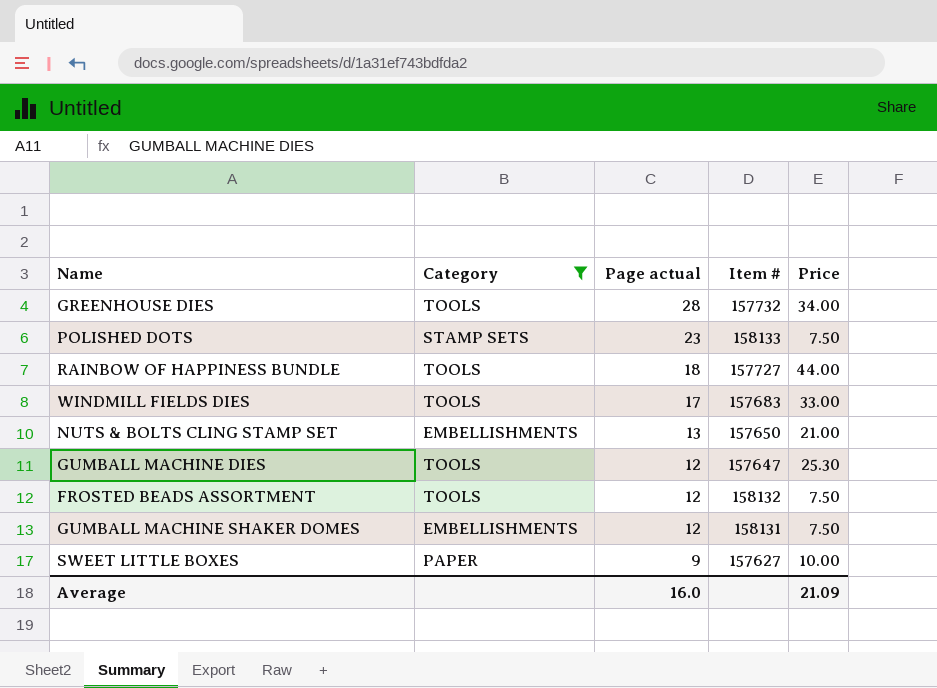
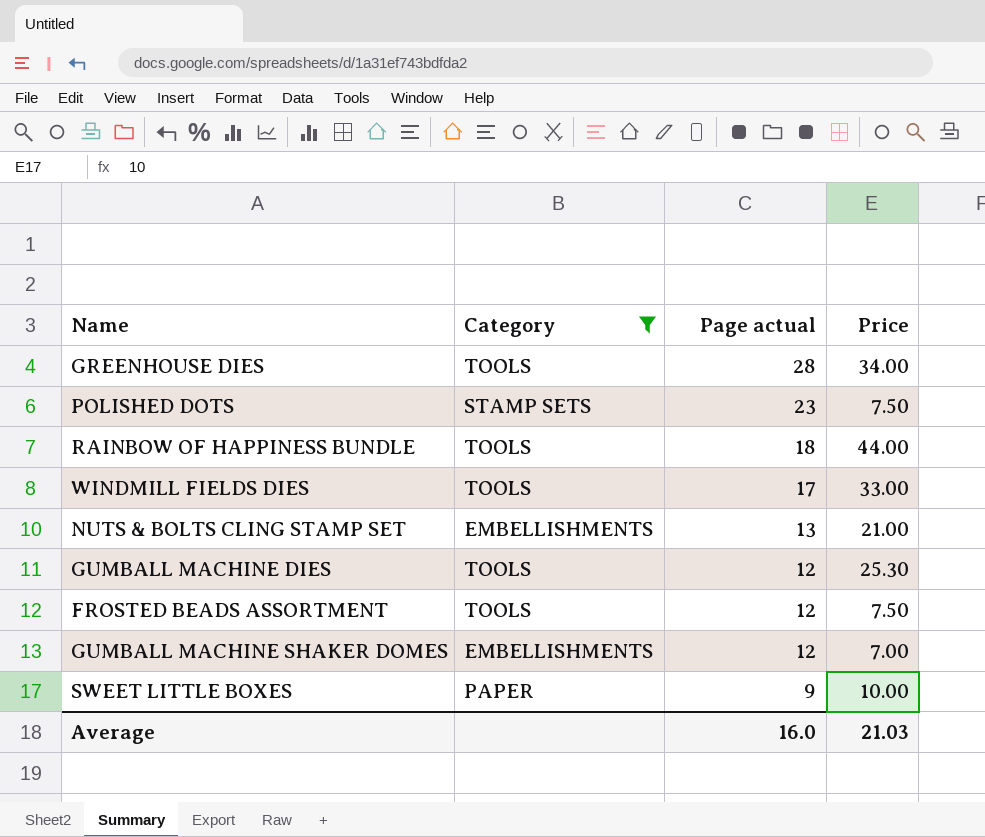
column Item # | position: 4 -> none
GUMBALL MACHINE SHAKER DOMES | Price: 7.50 -> 7.00
Average | Price: 21.09 -> 21.03

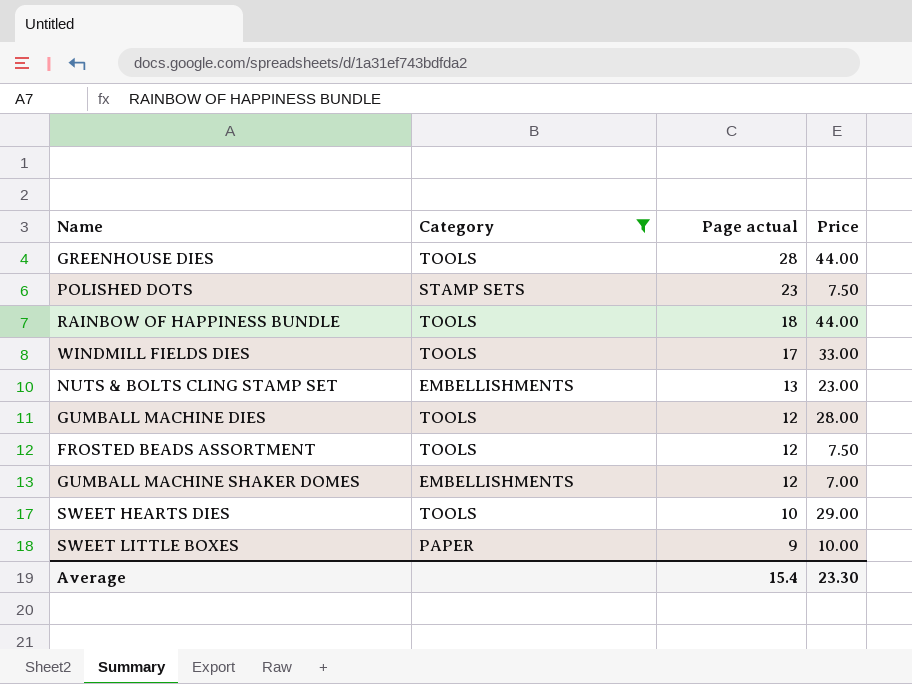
GREENHOUSE DIES | Price: 34.00 -> 44.00
NUTS & BOLTS CLING STAMP SET | Price: 21.00 -> 23.00
GUMBALL MACHINE DIES | Price: 25.30 -> 28.00
row SWEET HEARTS DIES: none -> TOOLS | 10 | 29.00
Average | Page actual: 16.0 -> 15.4
Average | Price: 21.03 -> 23.30

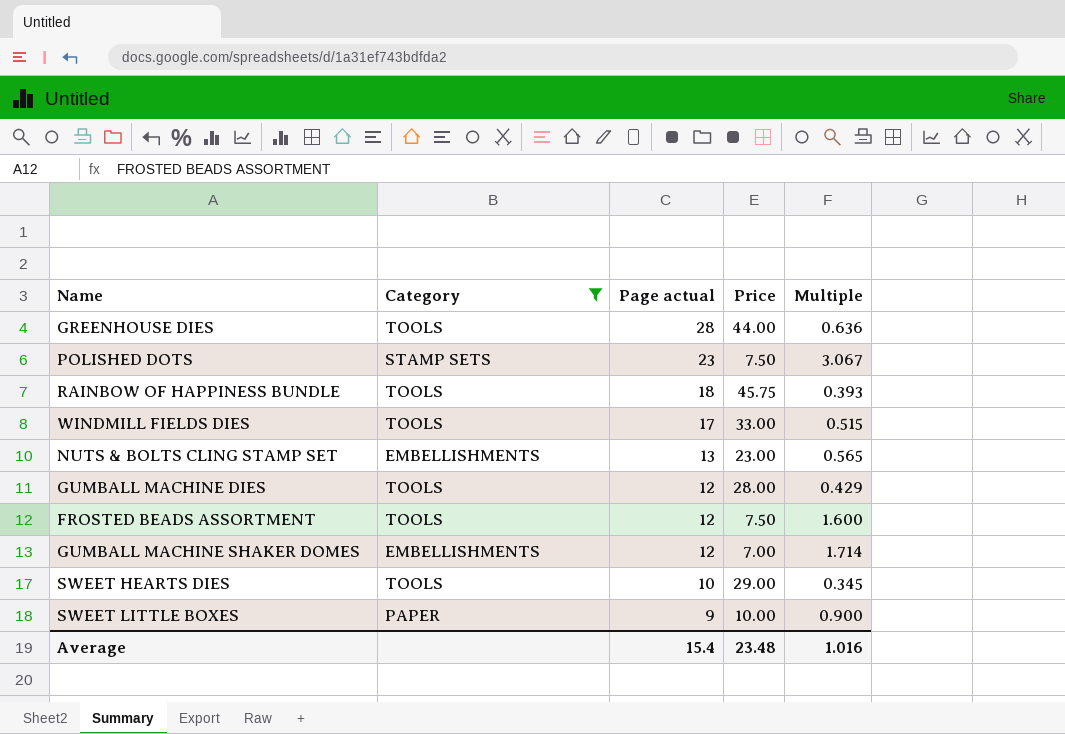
column Multiple | formula: none -> [Page actual] / [Price]
RAINBOW OF HAPPINESS BUNDLE | Price: 44.00 -> 45.75
Average | Price: 23.30 -> 23.48

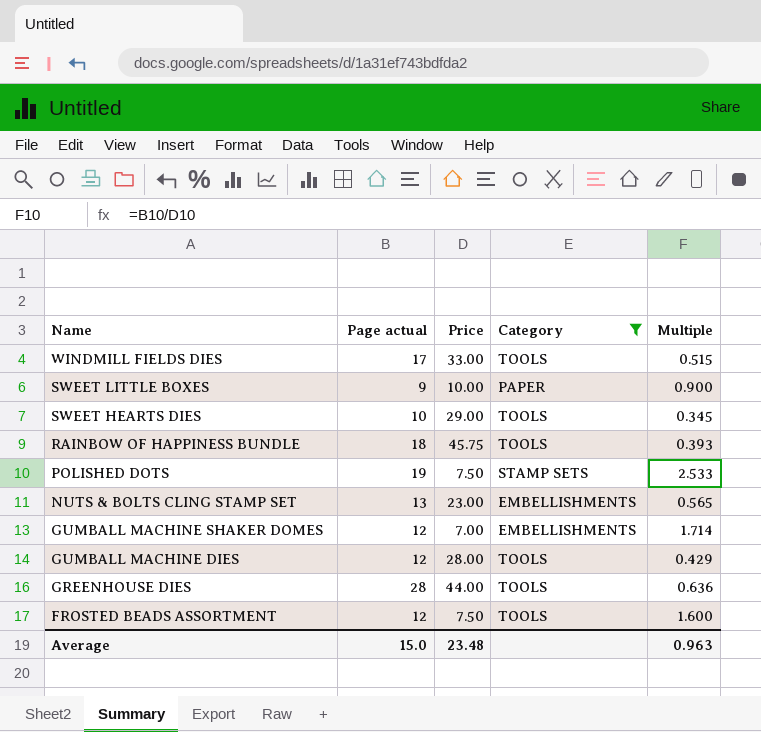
row order: Page actual descending -> Name descending
column Category | position: 2 -> 4
POLISHED DOTS | Page actual: 23 -> 19
POLISHED DOTS | Multiple: 3.067 -> 2.533
Average | Page actual: 15.4 -> 15.0
Average | Multiple: 1.016 -> 0.963

